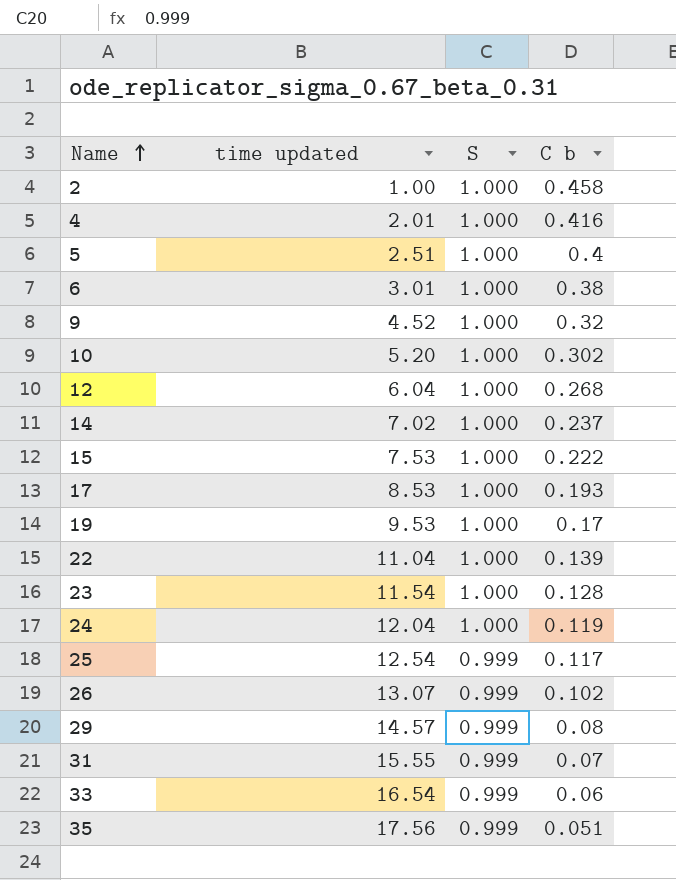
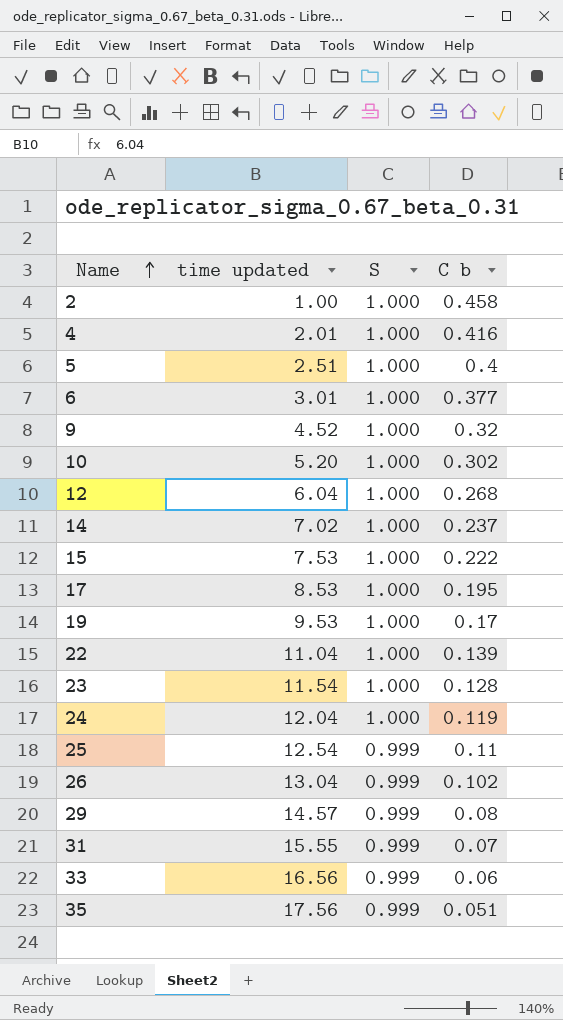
6 | C b: 0.38 -> 0.377
17 | C b: 0.193 -> 0.195
25 | C b: 0.117 -> 0.11
26 | time updated: 13.07 -> 13.04
33 | time updated: 16.54 -> 16.56

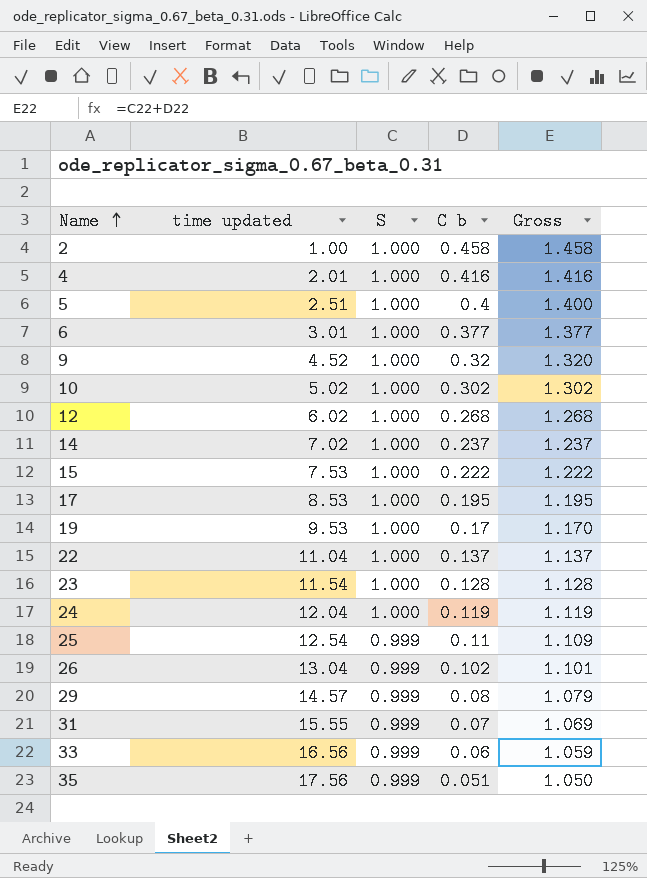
column Gross | formula: none -> [S] + [C b]
10 | time updated: 5.20 -> 5.02
12 | time updated: 6.04 -> 6.02
22 | C b: 0.139 -> 0.137

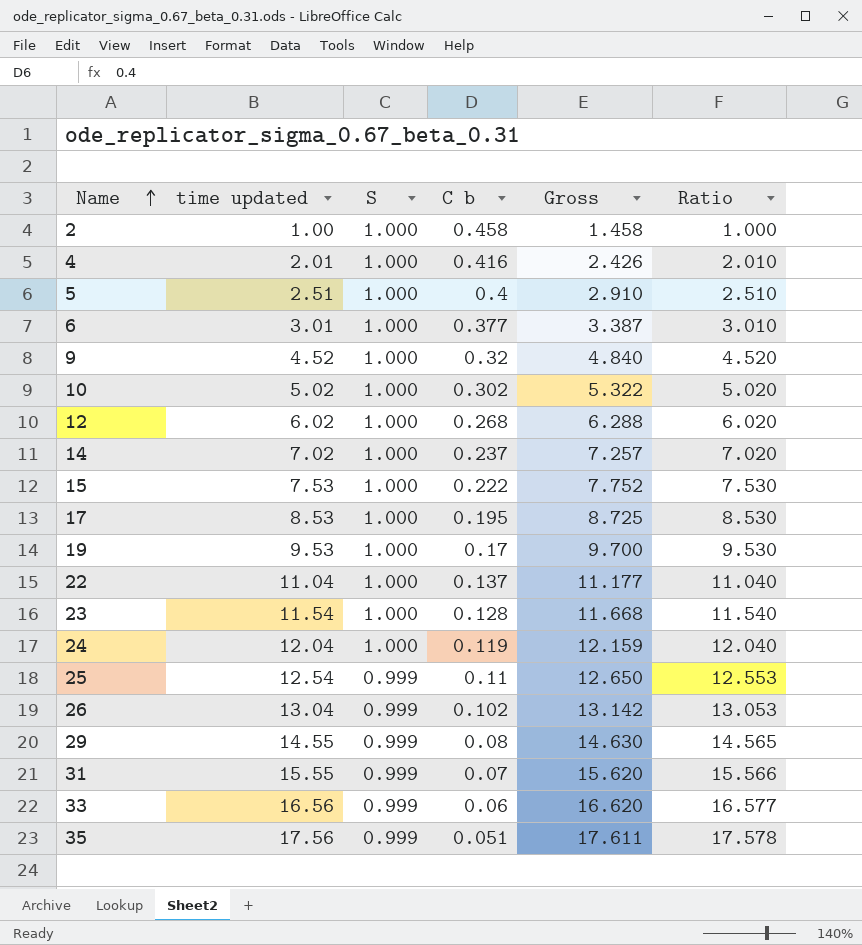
column Gross | formula: [S] + [C b] -> [time updated] + [C b]
column Ratio | formula: none -> [time updated] / [S]
29 | time updated: 14.57 -> 14.55

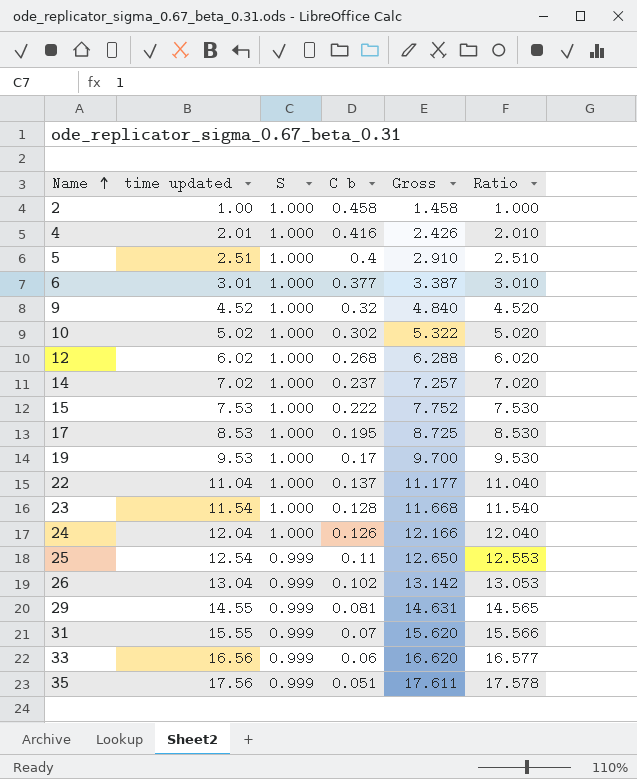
24 | C b: 0.119 -> 0.126
24 | Gross: 12.159 -> 12.166
29 | C b: 0.08 -> 0.081
29 | Gross: 14.630 -> 14.631

